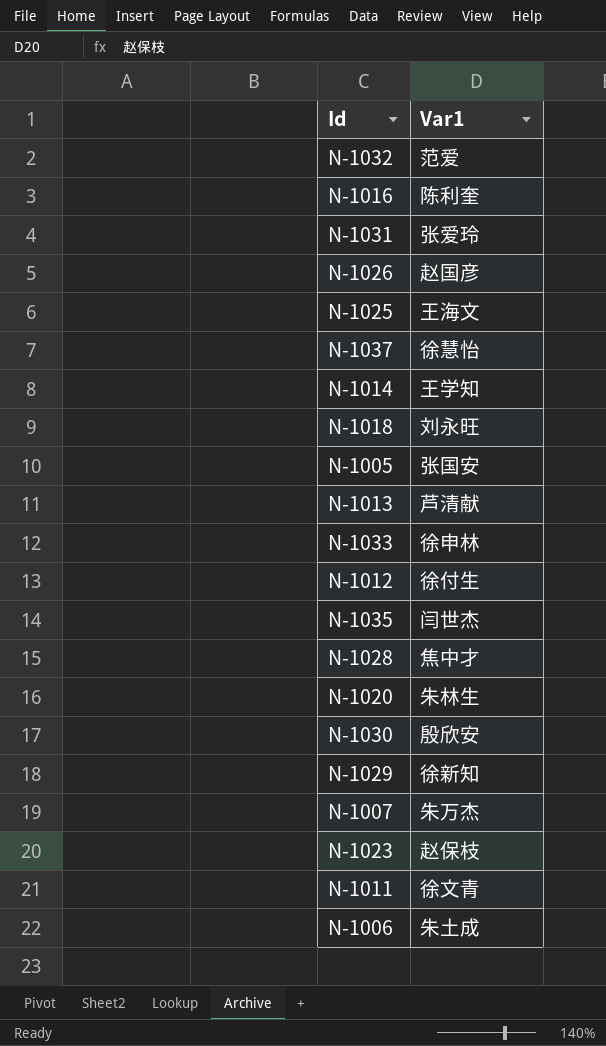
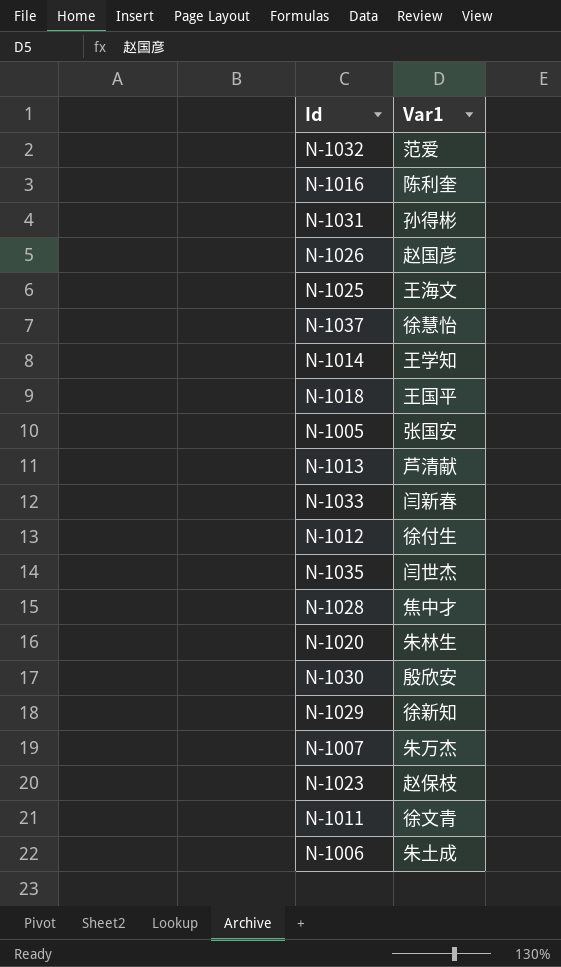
N-1031 | Var1: 张爱玲 -> 孙得彬
N-1018 | Var1: 刘永旺 -> 王国平
N-1033 | Var1: 徐申林 -> 闫新春

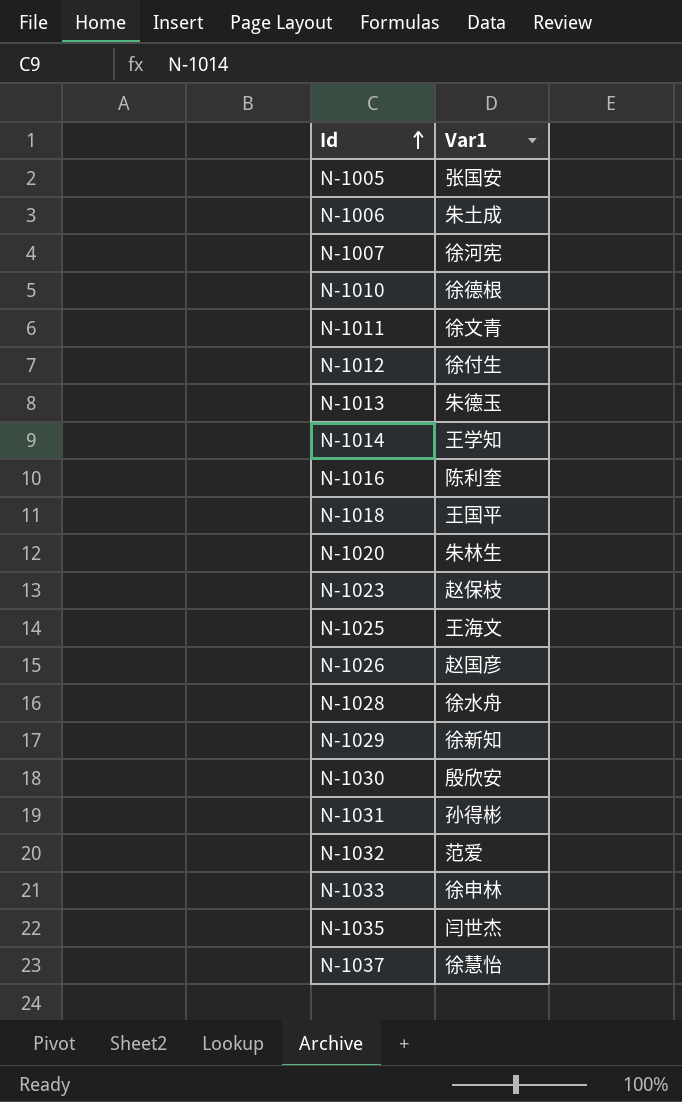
row order: none -> Id ascending
N-1007 | Var1: 朱万杰 -> 徐河宪
row N-1010: none -> 徐德根
N-1013 | Var1: 芦清献 -> 朱德玉
N-1028 | Var1: 焦中才 -> 徐水舟
N-1033 | Var1: 闫新春 -> 徐申林

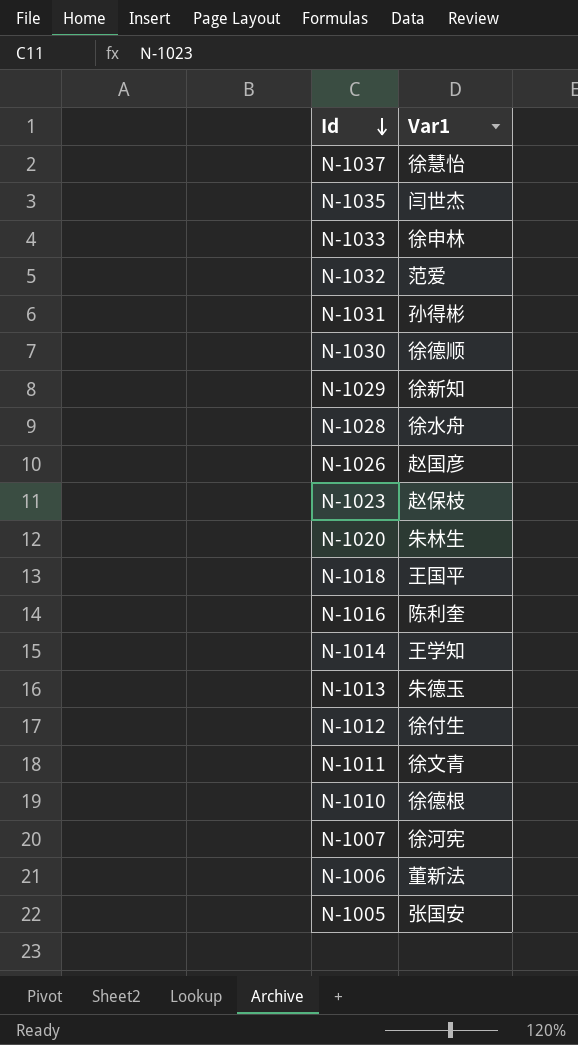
row order: Id ascending -> Id descending
row N-1025: 王海文 -> none
N-1030 | Var1: 殷欣安 -> 徐德顺
N-1006 | Var1: 朱土成 -> 董新法

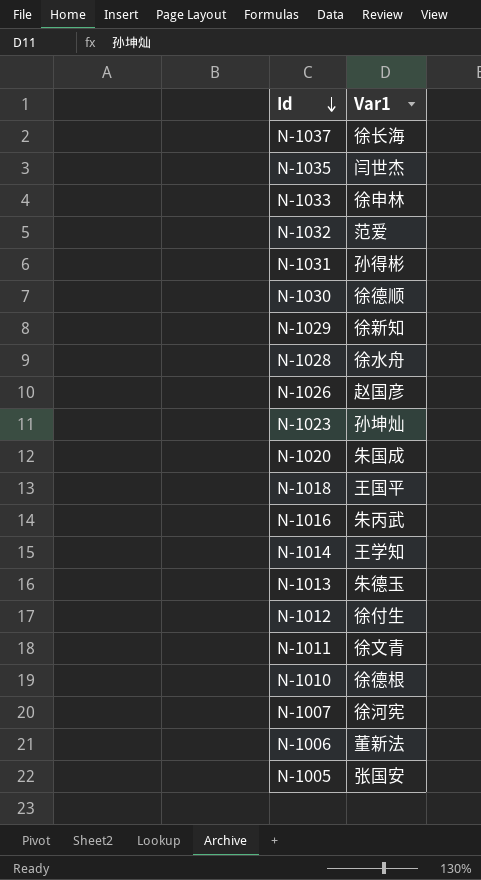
N-1037 | Var1: 徐慧怡 -> 徐长海
N-1023 | Var1: 赵保枝 -> 孙坤灿
N-1020 | Var1: 朱林生 -> 朱国成
N-1016 | Var1: 陈利奎 -> 朱丙武

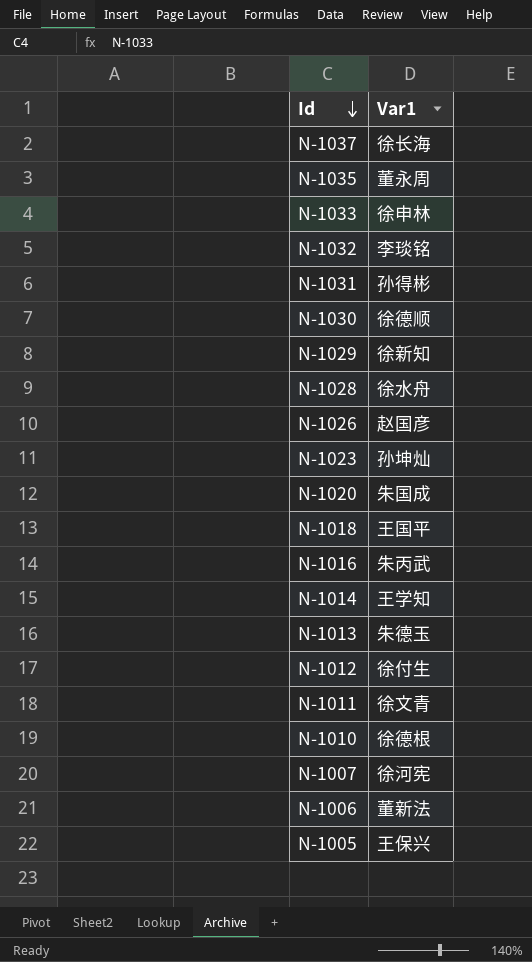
N-1035 | Var1: 闫世杰 -> 董永周
N-1032 | Var1: 范爱 -> 李琰铭
N-1005 | Var1: 张国安 -> 王保兴

